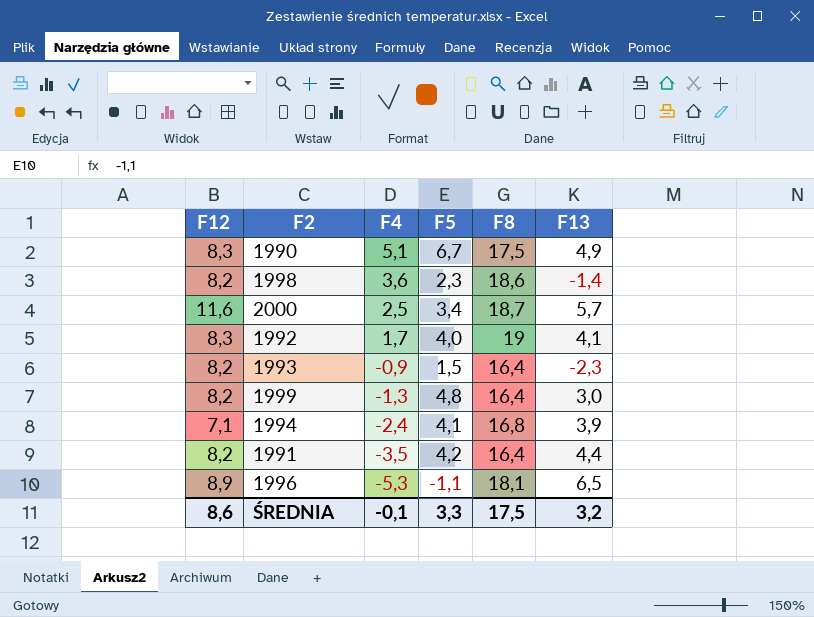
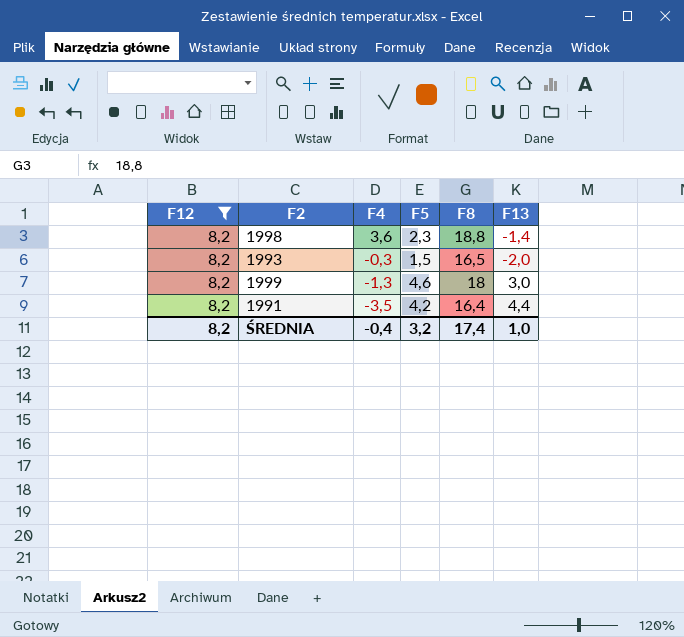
filter: none -> F12 = 8,2
1998 | F8: 18,6 -> 18,8
1993 | F4: -0,9 -> -0,3
1993 | F8: 16,4 -> 16,5
1993 | F13: -2,3 -> -2,0
1999 | F5: 4,8 -> 4,6
1999 | F8: 16,4 -> 18
ŚREDNIA | F12: 8,6 -> 8,2
ŚREDNIA | F4: -0,1 -> -0,4
ŚREDNIA | F5: 3,3 -> 3,2
ŚREDNIA | F8: 17,5 -> 17,4
ŚREDNIA | F13: 3,2 -> 1,0

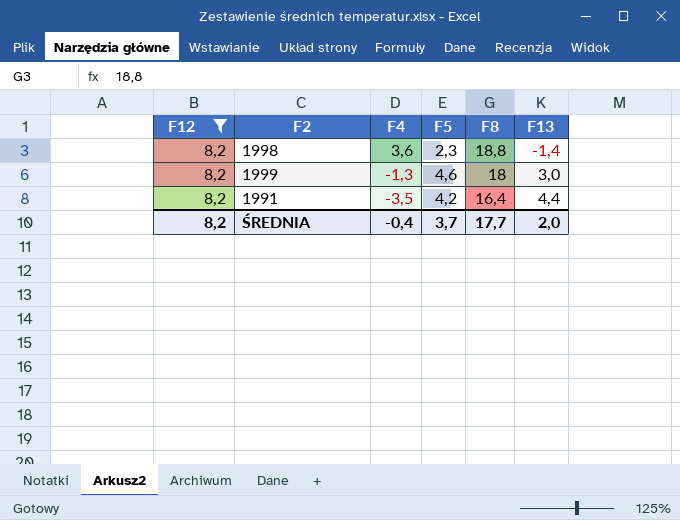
row 1993: 8,2 | -0,3 | 1,5 | 16,5 | -2,0 -> none
ŚREDNIA | F5: 3,2 -> 3,7
ŚREDNIA | F8: 17,4 -> 17,7
ŚREDNIA | F13: 1,0 -> 2,0

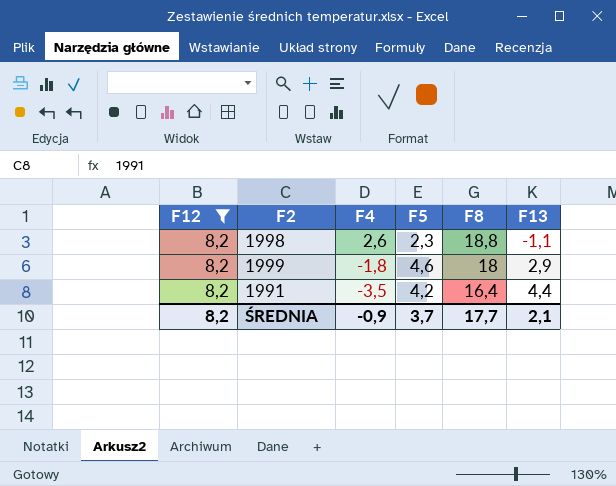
1998 | F4: 3,6 -> 2,6
1998 | F13: -1,4 -> -1,1
1999 | F4: -1,3 -> -1,8
1999 | F13: 3,0 -> 2,9
ŚREDNIA | F4: -0,4 -> -0,9
ŚREDNIA | F13: 2,0 -> 2,1

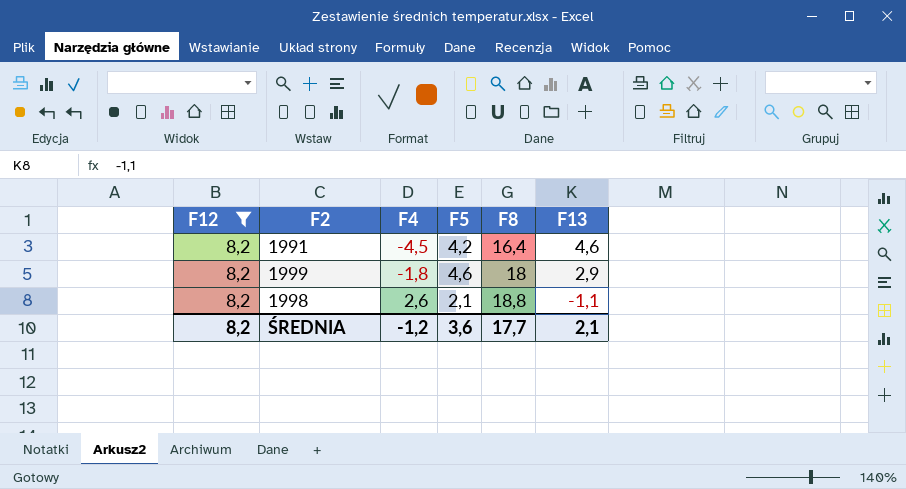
row order: F4 descending -> F4 ascending
1991 | F4: -3,5 -> -4,5
1991 | F13: 4,4 -> 4,6
1998 | F5: 2,3 -> 2,1
ŚREDNIA | F4: -0,9 -> -1,2
ŚREDNIA | F5: 3,7 -> 3,6

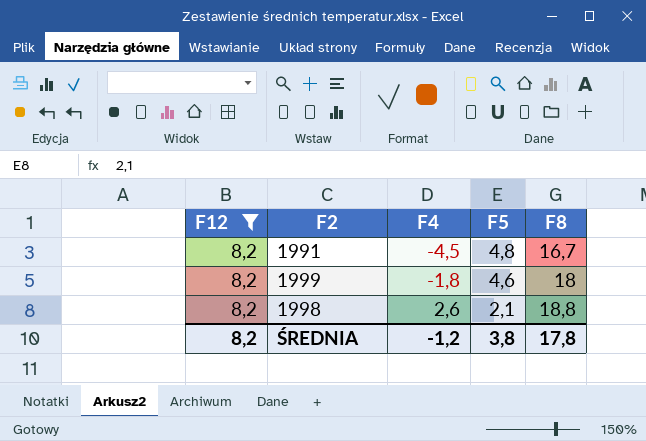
column F13 | position: 6 -> none
1991 | F5: 4,2 -> 4,8
1991 | F8: 16,4 -> 16,7
ŚREDNIA | F5: 3,6 -> 3,8
ŚREDNIA | F8: 17,7 -> 17,8

